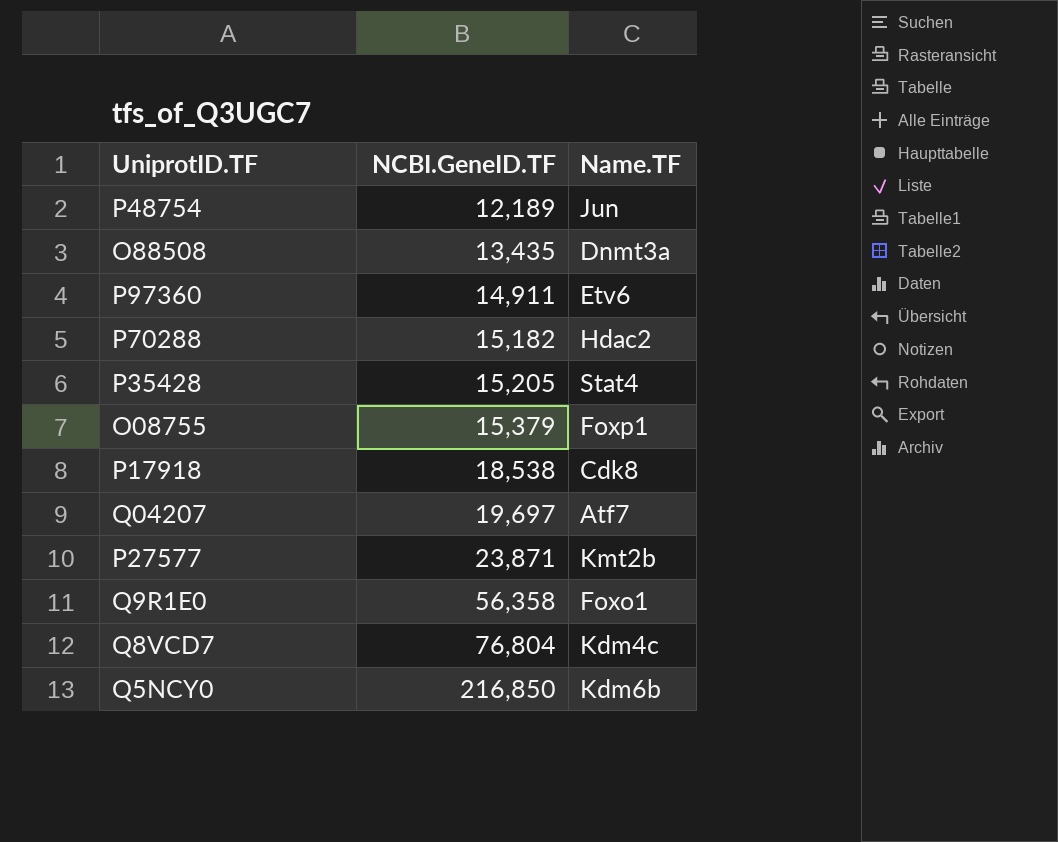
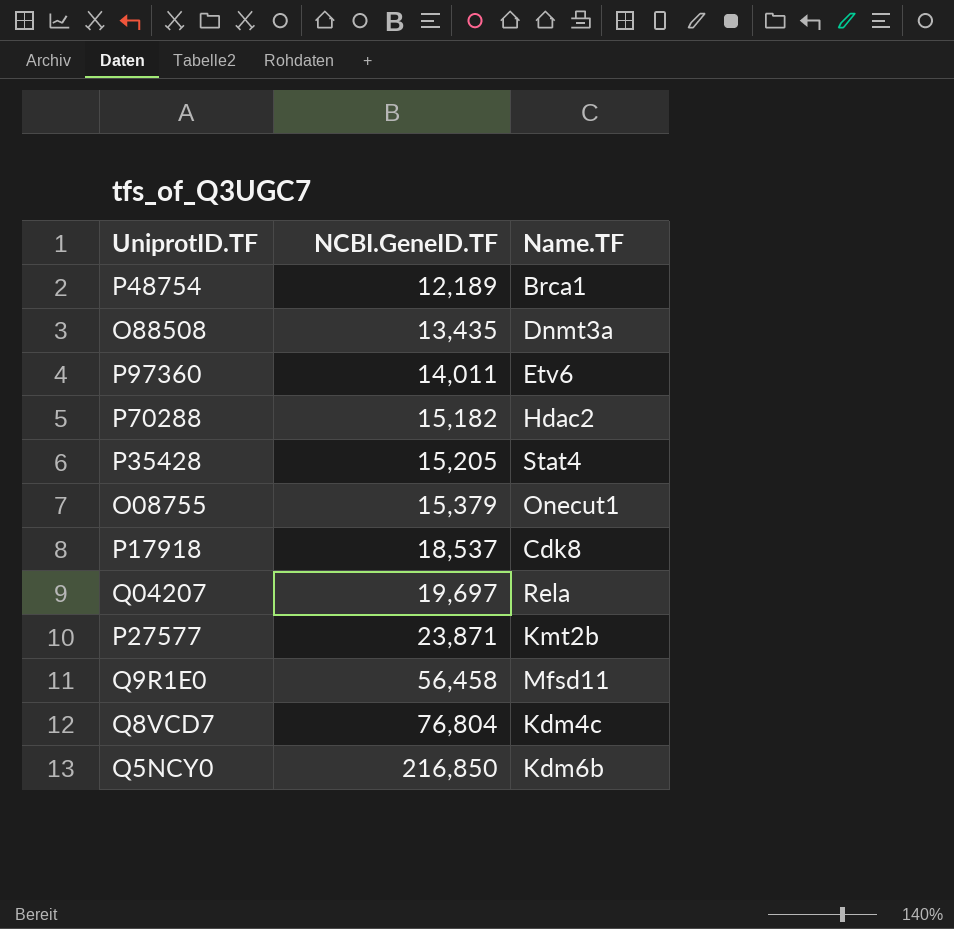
P48754 | Name.TF: Jun -> Brca1
P97360 | NCBI.GeneID.TF: 14,911 -> 14,011
O08755 | Name.TF: Foxp1 -> Onecut1
P17918 | NCBI.GeneID.TF: 18,538 -> 18,537
Q04207 | Name.TF: Atf7 -> Rela
Q9R1E0 | NCBI.GeneID.TF: 56,358 -> 56,458
Q9R1E0 | Name.TF: Foxo1 -> Mfsd11

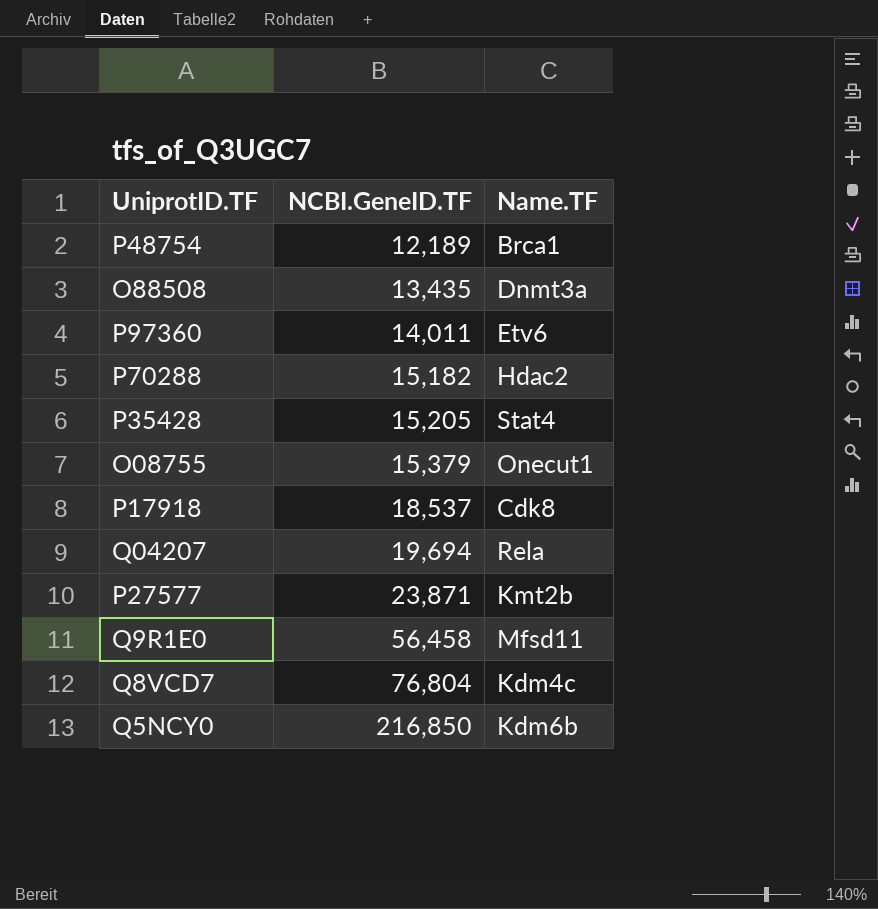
Q04207 | NCBI.GeneID.TF: 19,697 -> 19,694

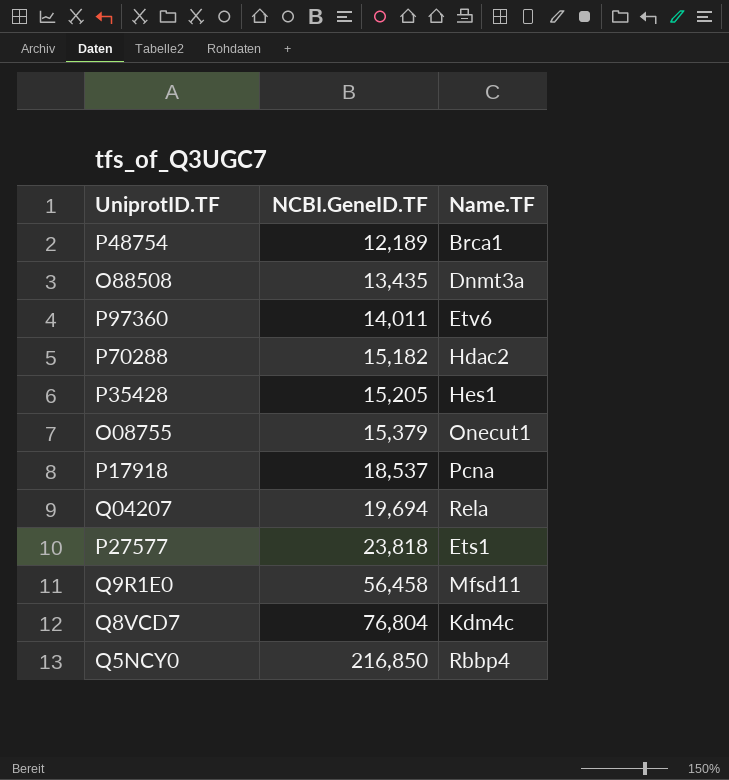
P35428 | Name.TF: Stat4 -> Hes1
P17918 | Name.TF: Cdk8 -> Pcna
P27577 | NCBI.GeneID.TF: 23,871 -> 23,818
P27577 | Name.TF: Kmt2b -> Ets1
Q5NCY0 | Name.TF: Kdm6b -> Rbbp4

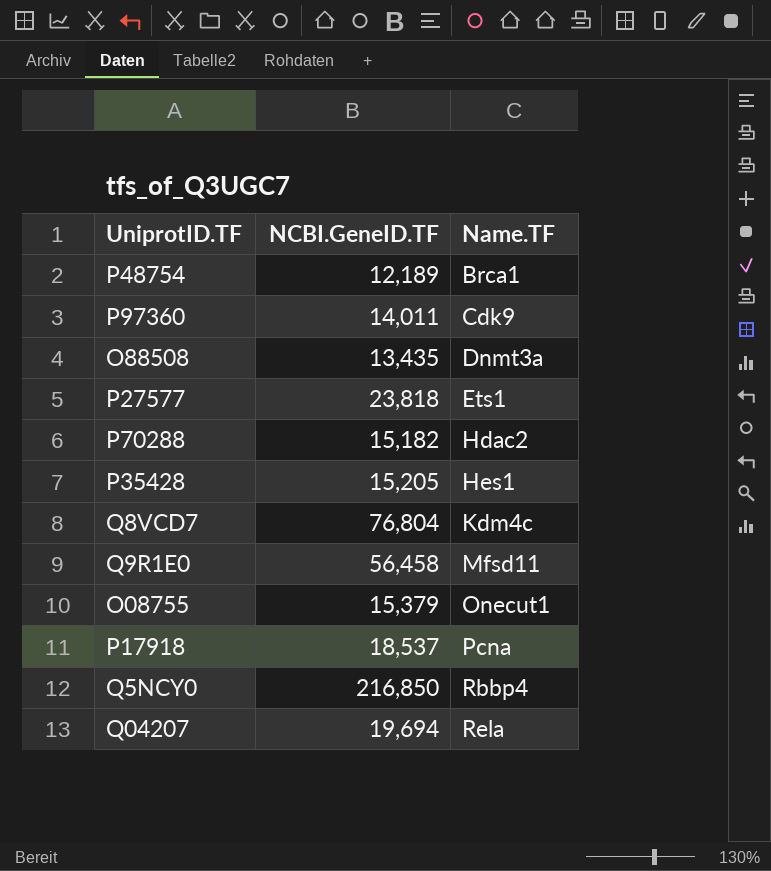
row order: NCBI.GeneID.TF ascending -> Name.TF ascending
P97360 | Name.TF: Etv6 -> Cdk9

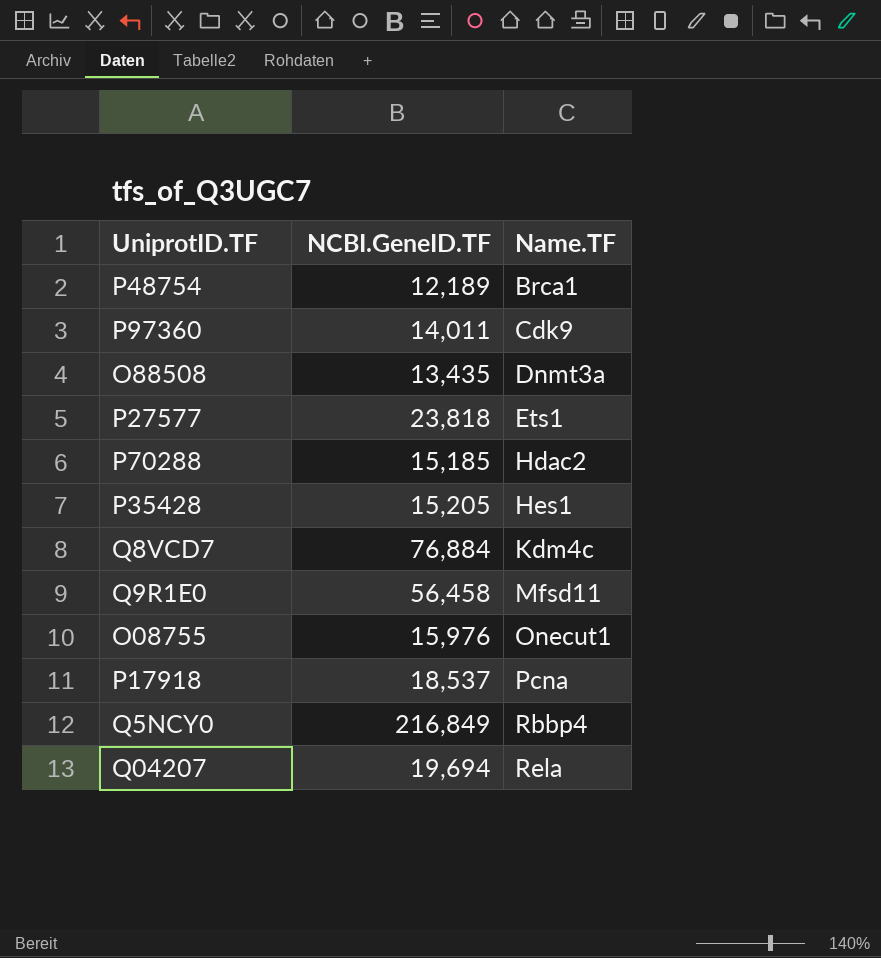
P70288 | NCBI.GeneID.TF: 15,182 -> 15,185
Q8VCD7 | NCBI.GeneID.TF: 76,804 -> 76,884
O08755 | NCBI.GeneID.TF: 15,379 -> 15,976
Q5NCY0 | NCBI.GeneID.TF: 216,850 -> 216,849

